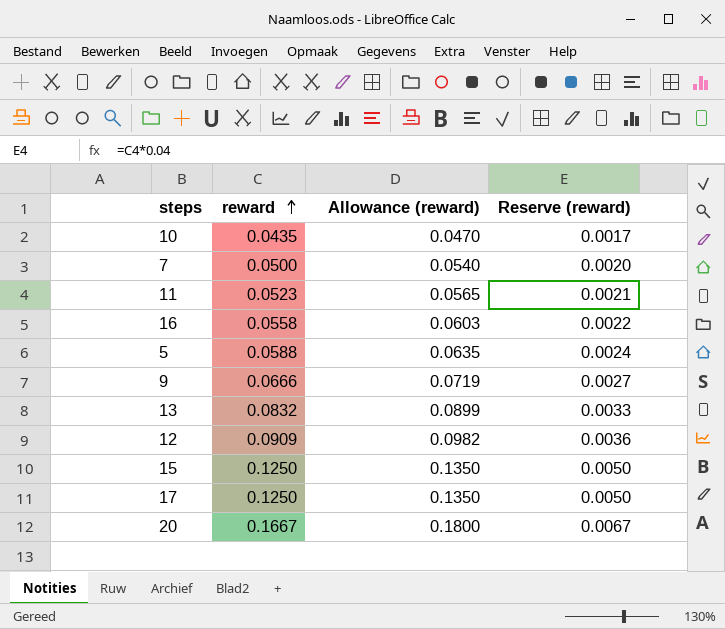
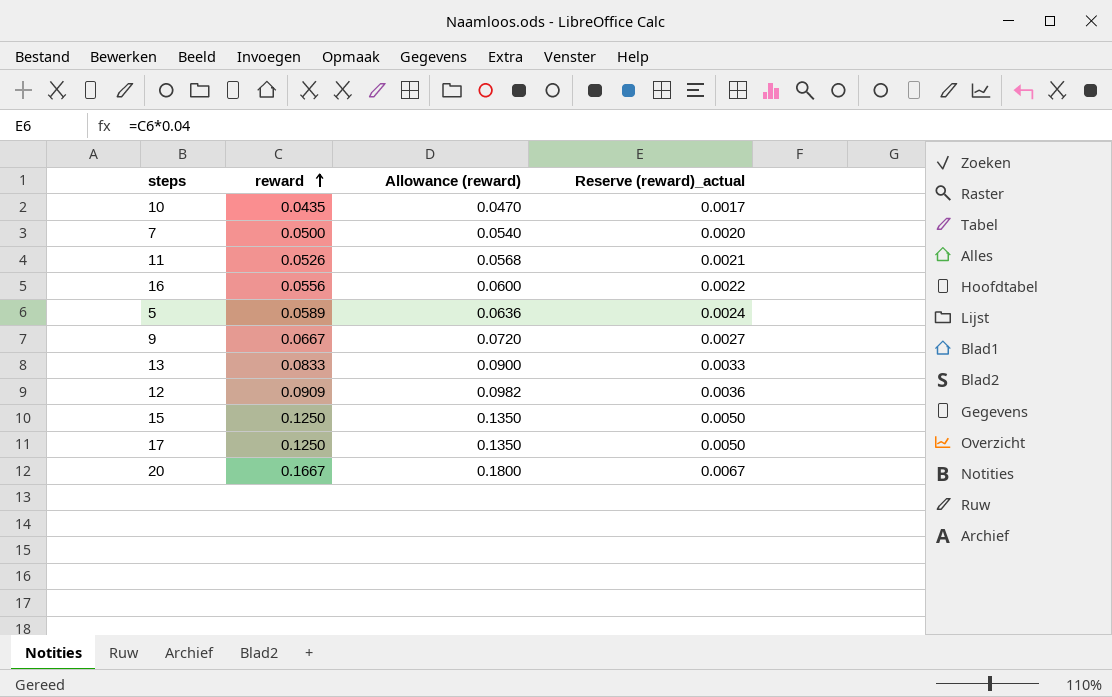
column name: Reserve (reward) -> Reserve (reward)_actual
11 | reward: 0.0523 -> 0.0526
11 | Allowance (reward): 0.0565 -> 0.0568
16 | reward: 0.0558 -> 0.0556
16 | Allowance (reward): 0.0603 -> 0.0600
5 | reward: 0.0588 -> 0.0589
5 | Allowance (reward): 0.0635 -> 0.0636
9 | reward: 0.0666 -> 0.0667
9 | Allowance (reward): 0.0719 -> 0.0720
13 | reward: 0.0832 -> 0.0833
13 | Allowance (reward): 0.0899 -> 0.0900

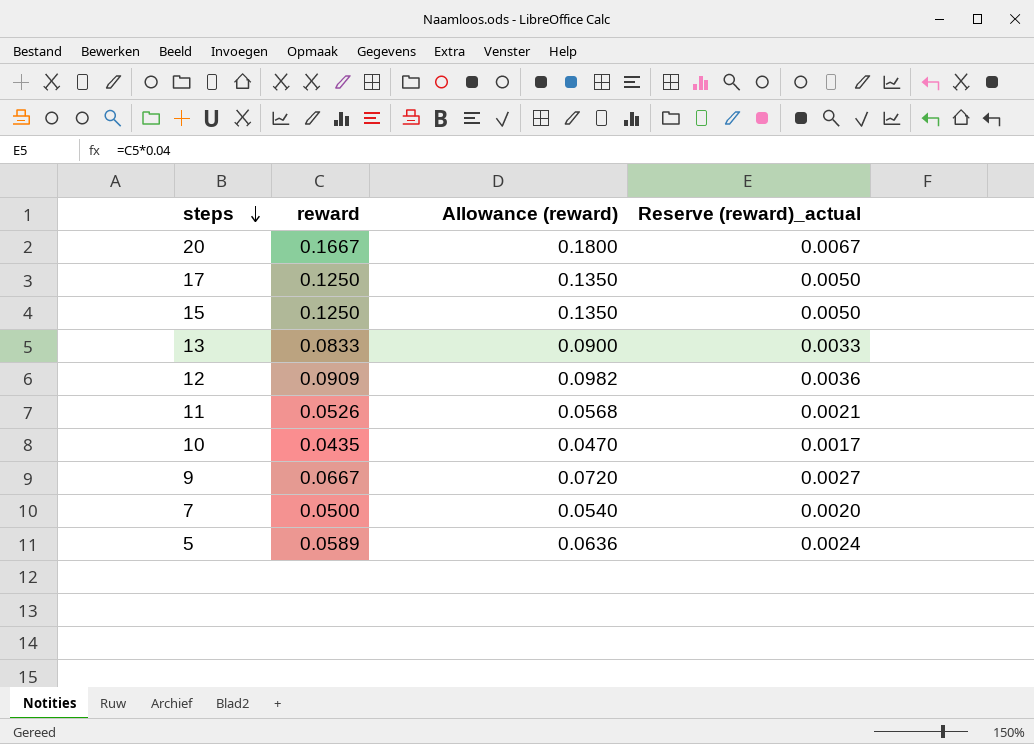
row order: reward ascending -> steps descending
row 16: 0.0556 | 0.0600 | 0.0022 -> none

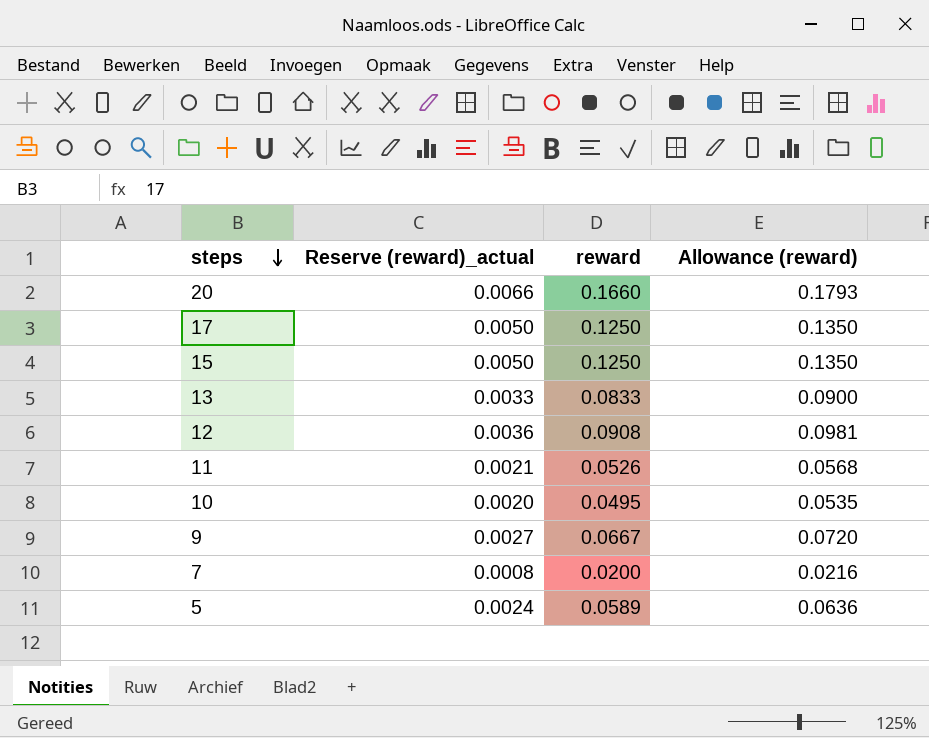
column Reserve (reward)_actual | position: 4 -> 2
20 | Reserve (reward)_actual: 0.0067 -> 0.0066
20 | reward: 0.1667 -> 0.1660
20 | Allowance (reward): 0.1800 -> 0.1793
12 | reward: 0.0909 -> 0.0908
12 | Allowance (reward): 0.0982 -> 0.0981
10 | Reserve (reward)_actual: 0.0017 -> 0.0020
10 | reward: 0.0435 -> 0.0495
10 | Allowance (reward): 0.0470 -> 0.0535
7 | Reserve (reward)_actual: 0.0020 -> 0.0008
7 | reward: 0.0500 -> 0.0200
7 | Allowance (reward): 0.0540 -> 0.0216

